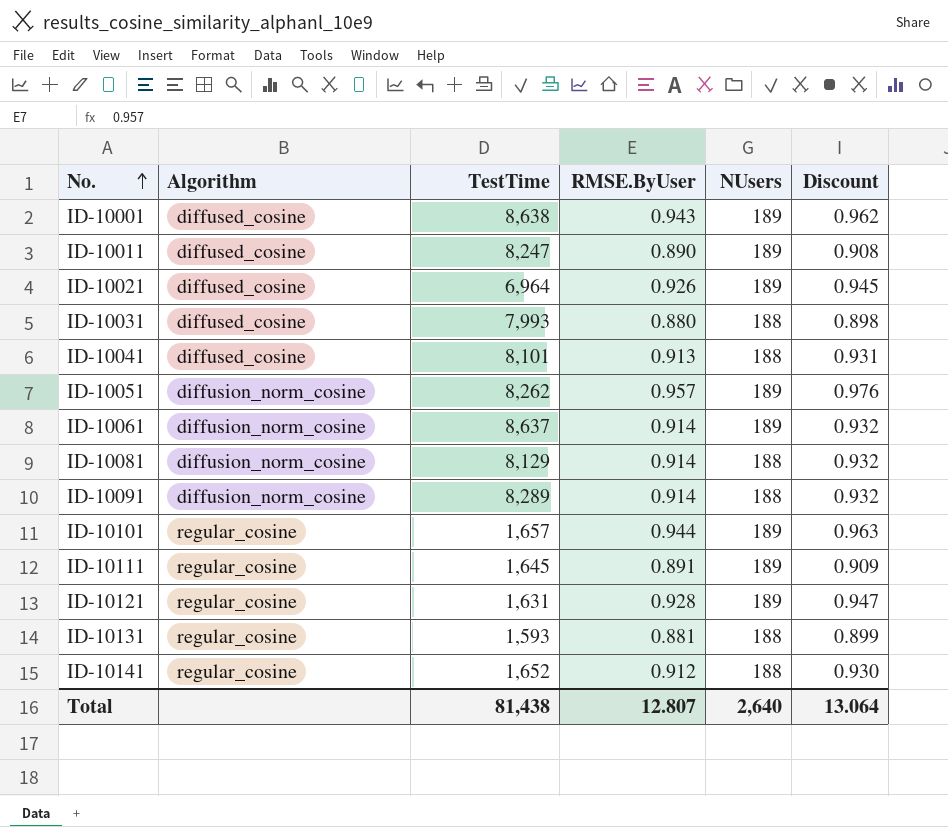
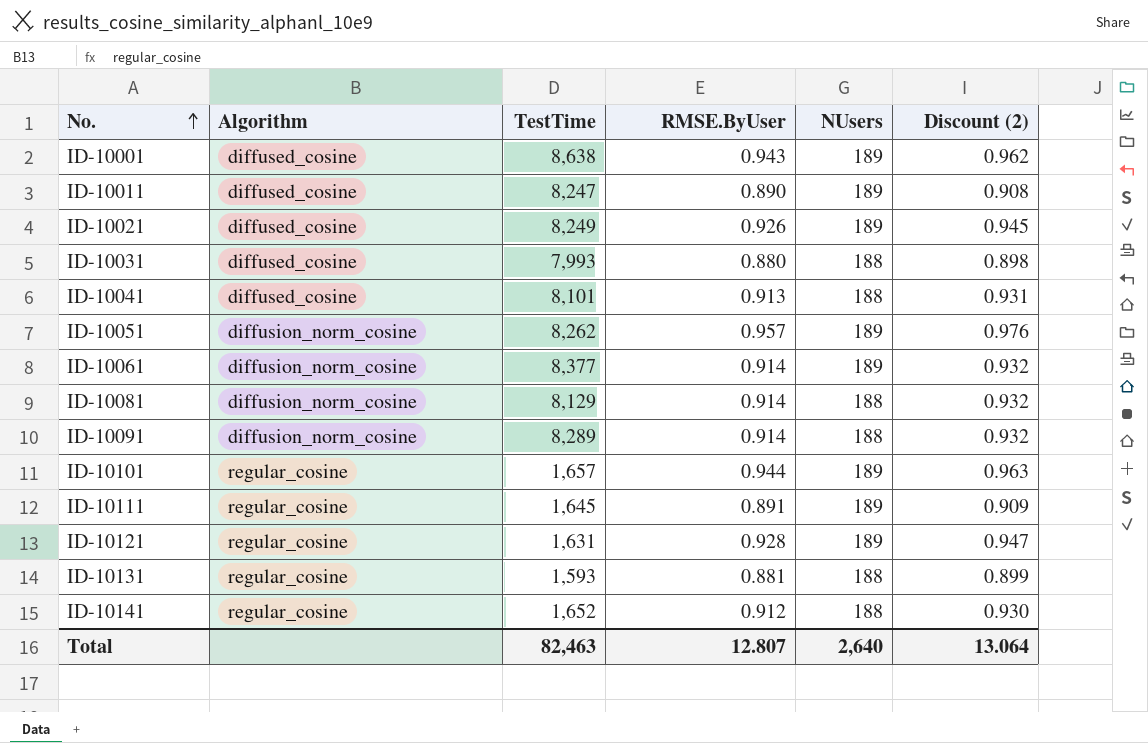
column name: Discount -> Discount (2)
ID-10021 | TestTime: 6,964 -> 8,249
ID-10061 | TestTime: 8,637 -> 8,377
Total | TestTime: 81,438 -> 82,463

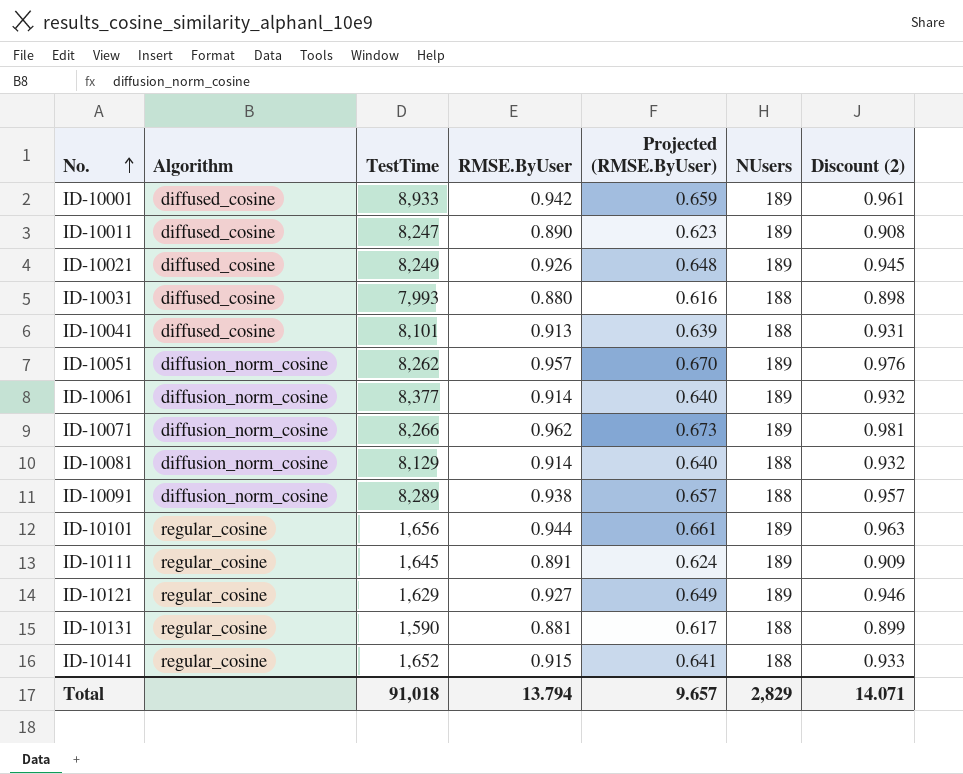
column Projected (RMSE.ByUser) | formula: none -> [RMSE.ByUser] * 0.7
ID-10001 | TestTime: 8,638 -> 8,933
ID-10001 | RMSE.ByUser: 0.943 -> 0.942
ID-10001 | Discount (2): 0.962 -> 0.961
row ID-10071: none -> diffusion_norm_cosine | 8,266 | 0.962 | 0.673 | 189 | 0.981
ID-10091 | RMSE.ByUser: 0.914 -> 0.938
ID-10091 | Discount (2): 0.932 -> 0.957
ID-10101 | TestTime: 1,657 -> 1,656
ID-10121 | TestTime: 1,631 -> 1,629
ID-10121 | RMSE.ByUser: 0.928 -> 0.927
ID-10121 | Discount (2): 0.947 -> 0.946
ID-10131 | TestTime: 1,593 -> 1,590
ID-10141 | RMSE.ByUser: 0.912 -> 0.915
ID-10141 | Discount (2): 0.930 -> 0.933
Total | TestTime: 82,463 -> 91,018
Total | RMSE.ByUser: 12.807 -> 13.794
Total | NUsers: 2,640 -> 2,829
Total | Discount (2): 13.064 -> 14.071

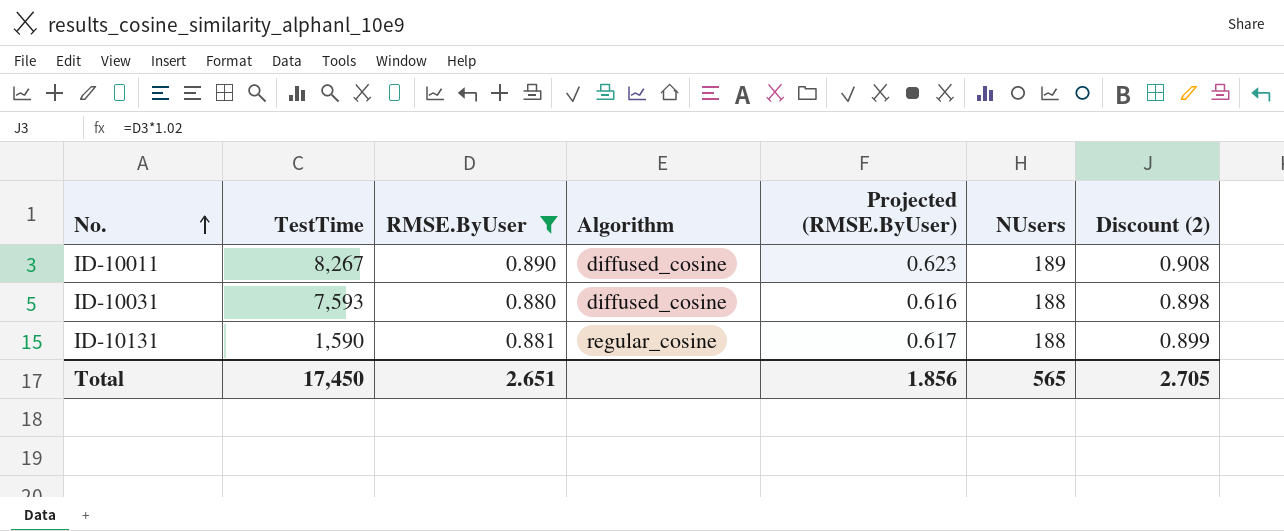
filter: none -> RMSE.ByUser <= 0.890
column Algorithm | position: 2 -> 4
ID-10011 | TestTime: 8,247 -> 8,267
ID-10031 | TestTime: 7,993 -> 7,593
Total | TestTime: 91,018 -> 17,450
Total | RMSE.ByUser: 13.794 -> 2.651
Total | Projected (RMSE.ByUser): 9.657 -> 1.856
Total | NUsers: 2,829 -> 565
Total | Discount (2): 14.071 -> 2.705

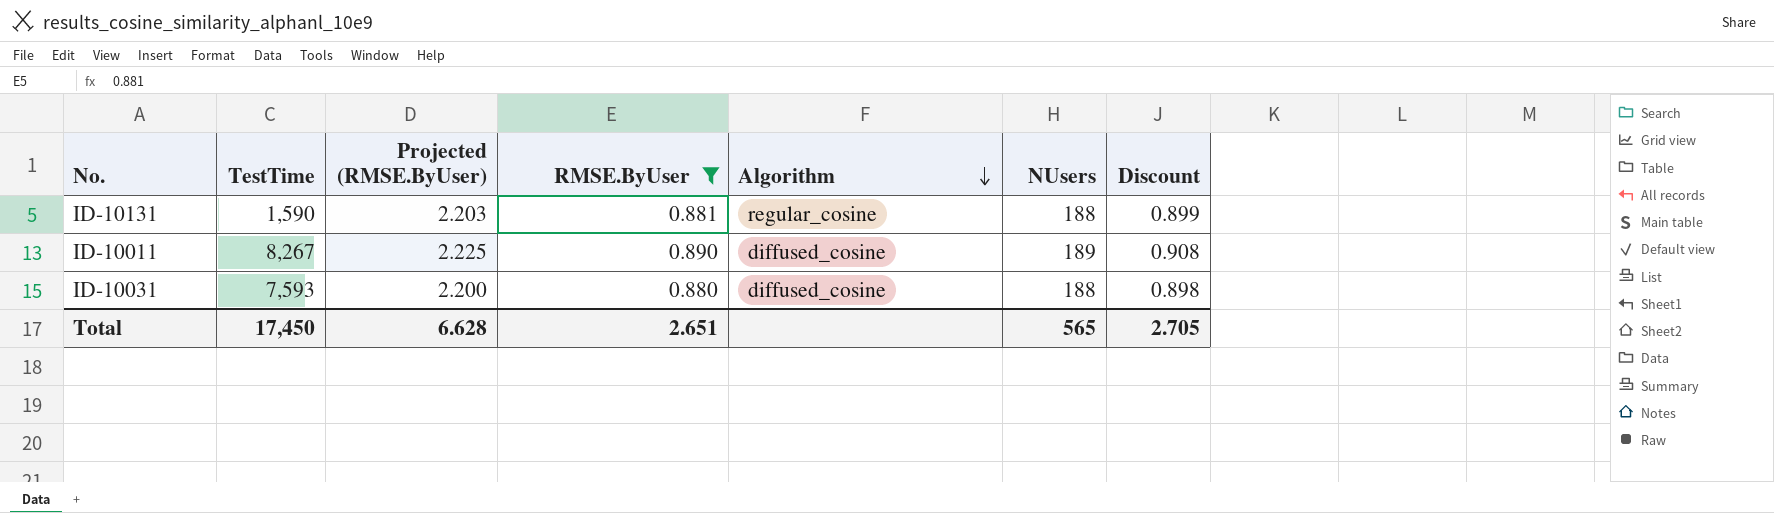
row order: No. ascending -> Algorithm descending
column Projected (RMSE.ByUser) | formula: [RMSE.ByUser] * 0.7 -> [RMSE.ByUser] * 2.5
column Projected (RMSE.ByUser) | position: 5 -> 3
column name: Discount (2) -> Discount
Total | Projected (RMSE.ByUser): 1.856 -> 6.628

